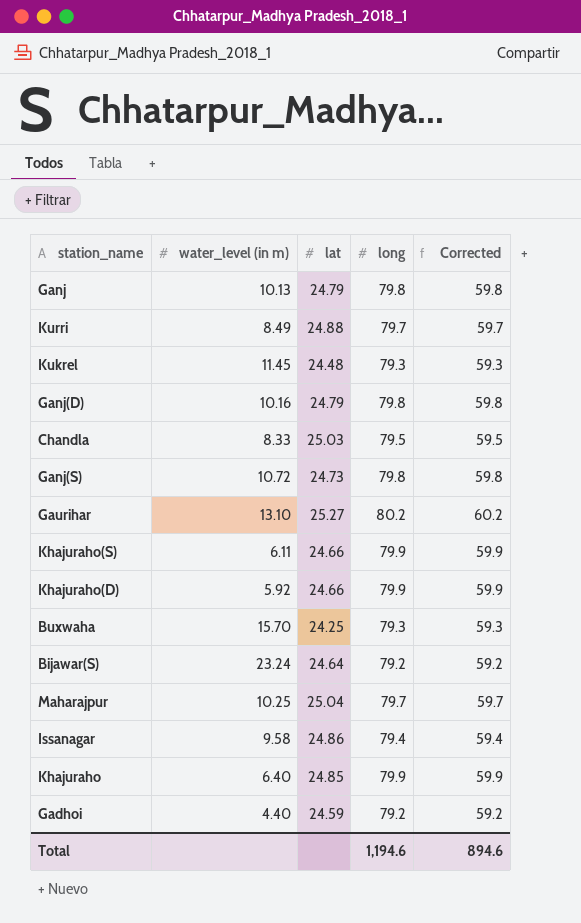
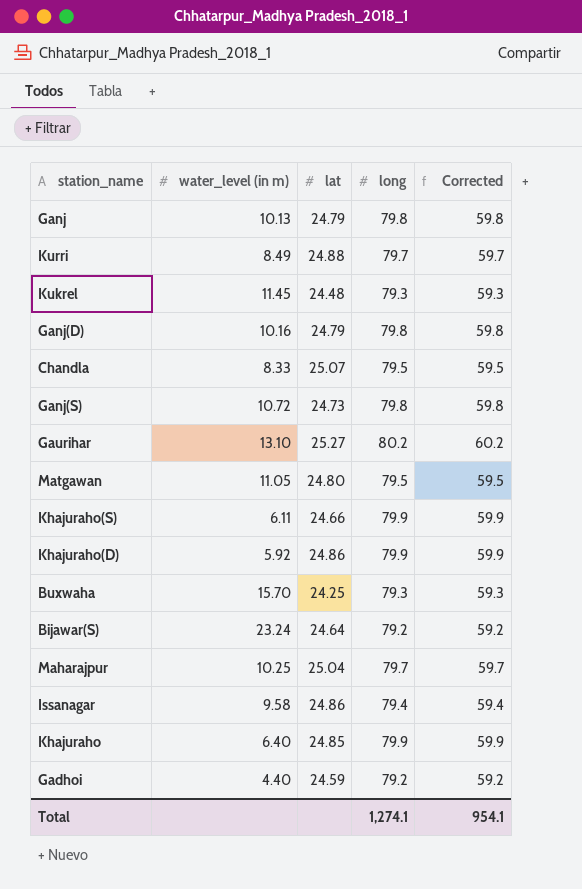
Chandla | lat: 25.03 -> 25.07
row Matgawan: none -> 11.05 | 24.80 | 79.5 | 59.5
Khajuraho(D) | lat: 24.66 -> 24.86
Total | long: 1,194.6 -> 1,274.1
Total | Corrected: 894.6 -> 954.1

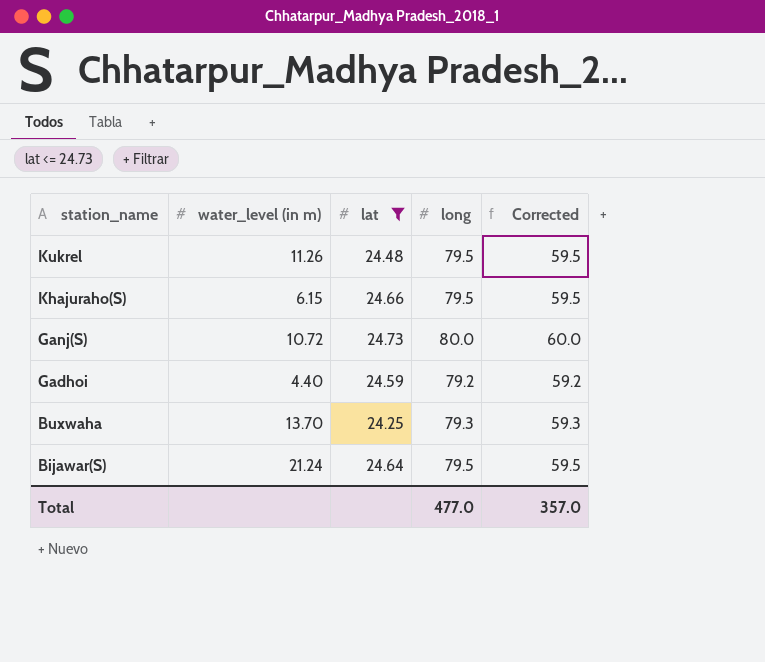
filter: none -> lat <= 24.73
row order: none -> station_name descending
Kukrel | water_level (in m): 11.45 -> 11.26
Kukrel | long: 79.3 -> 79.5
Kukrel | Corrected: 59.3 -> 59.5
Khajuraho(S) | water_level (in m): 6.11 -> 6.15
Khajuraho(S) | long: 79.9 -> 79.5
Khajuraho(S) | Corrected: 59.9 -> 59.5
Ganj(S) | long: 79.8 -> 80.0
Ganj(S) | Corrected: 59.8 -> 60.0
Buxwaha | water_level (in m): 15.70 -> 13.70
Bijawar(S) | water_level (in m): 23.24 -> 21.24
Bijawar(S) | long: 79.2 -> 79.5
Bijawar(S) | Corrected: 59.2 -> 59.5
Total | long: 1,274.1 -> 477.0
Total | Corrected: 954.1 -> 357.0

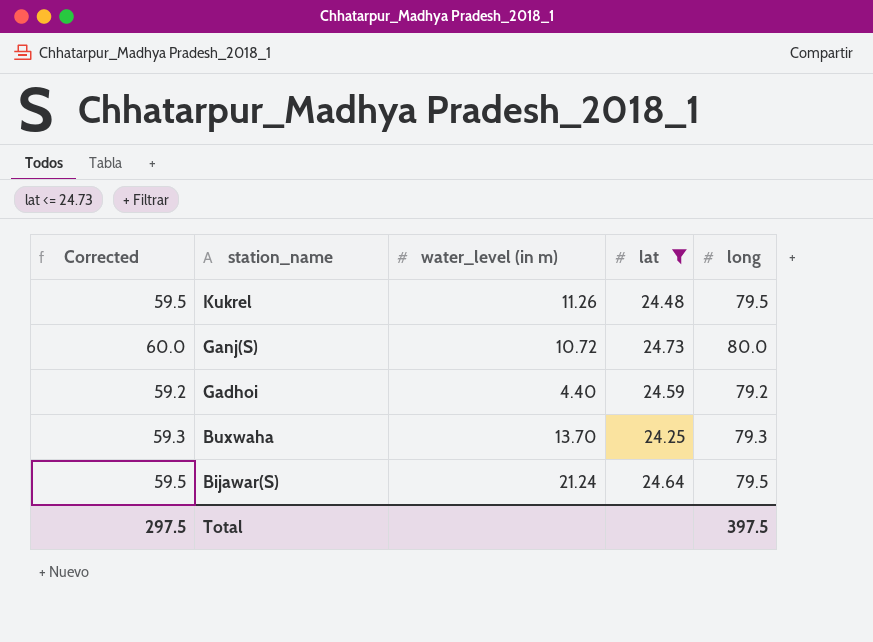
column Corrected | position: 5 -> 1
row Khajuraho(S): 6.15 | 24.66 | 79.5 | 59.5 -> none
Total | Corrected: 357.0 -> 297.5
Total | long: 477.0 -> 397.5

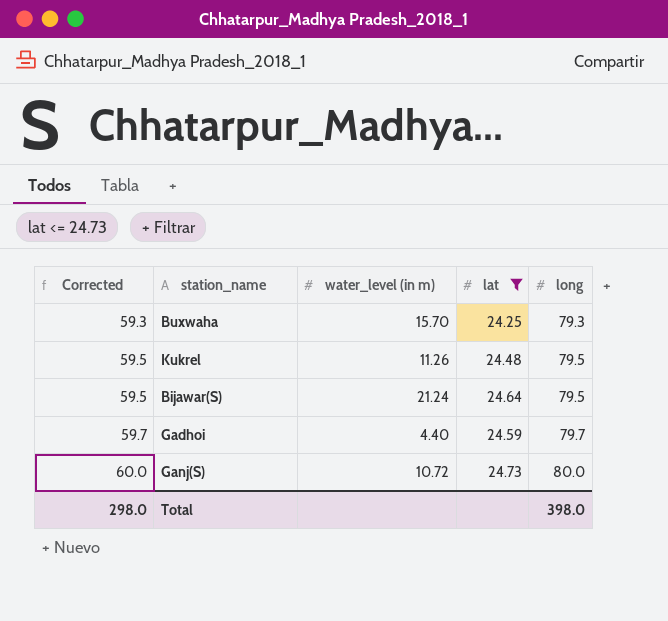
row order: station_name descending -> Corrected ascending
Buxwaha | water_level (in m): 13.70 -> 15.70
Gadhoi | Corrected: 59.2 -> 59.7
Gadhoi | long: 79.2 -> 79.7
Total | Corrected: 297.5 -> 298.0
Total | long: 397.5 -> 398.0

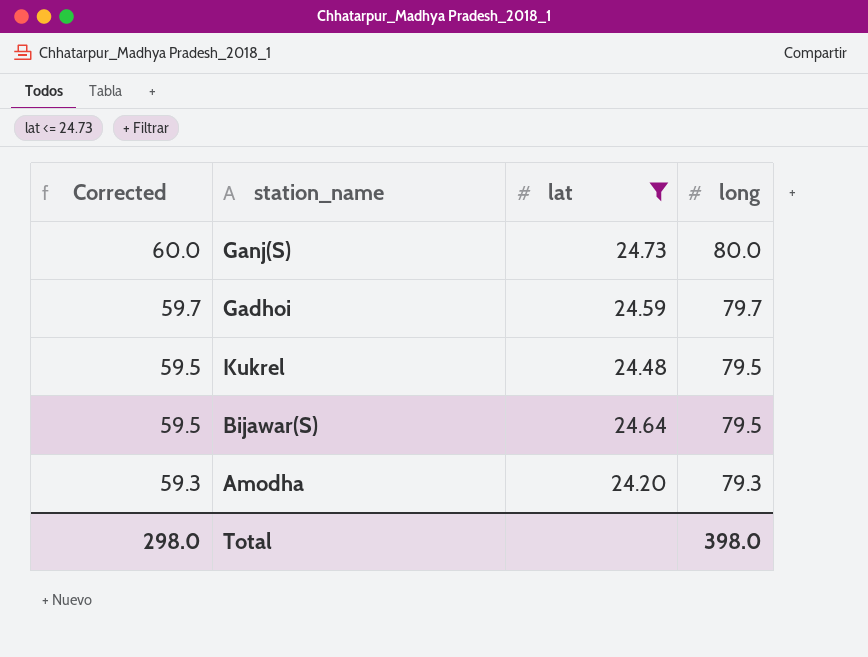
row order: Corrected ascending -> Corrected descending
column water_level (in m) | position: 3 -> none
row Buxwaha: 59.3 | 15.70 | 24.25 | 79.3 -> none
row Amodha: none -> 59.3 | 24.20 | 79.3

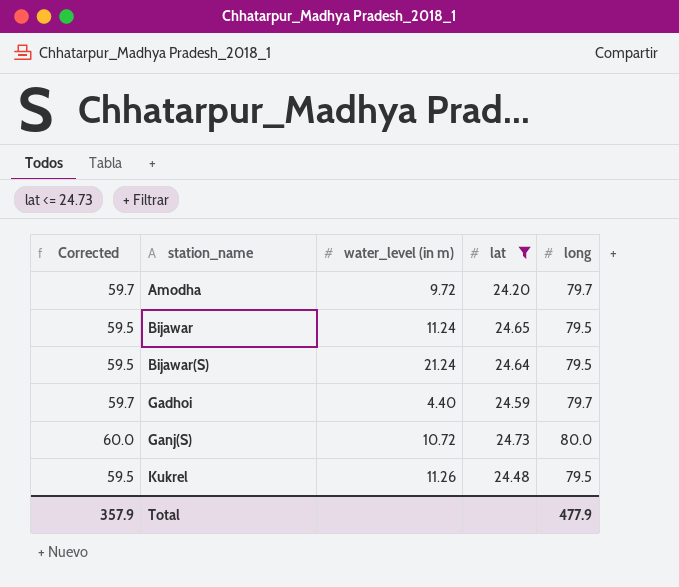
row order: Corrected descending -> station_name ascending
column water_level (in m) | position: none -> 3
Amodha | Corrected: 59.3 -> 59.7
Amodha | long: 79.3 -> 79.7
row Bijawar: none -> 59.5 | 11.24 | 24.65 | 79.5
Total | Corrected: 298.0 -> 357.9
Total | long: 398.0 -> 477.9

